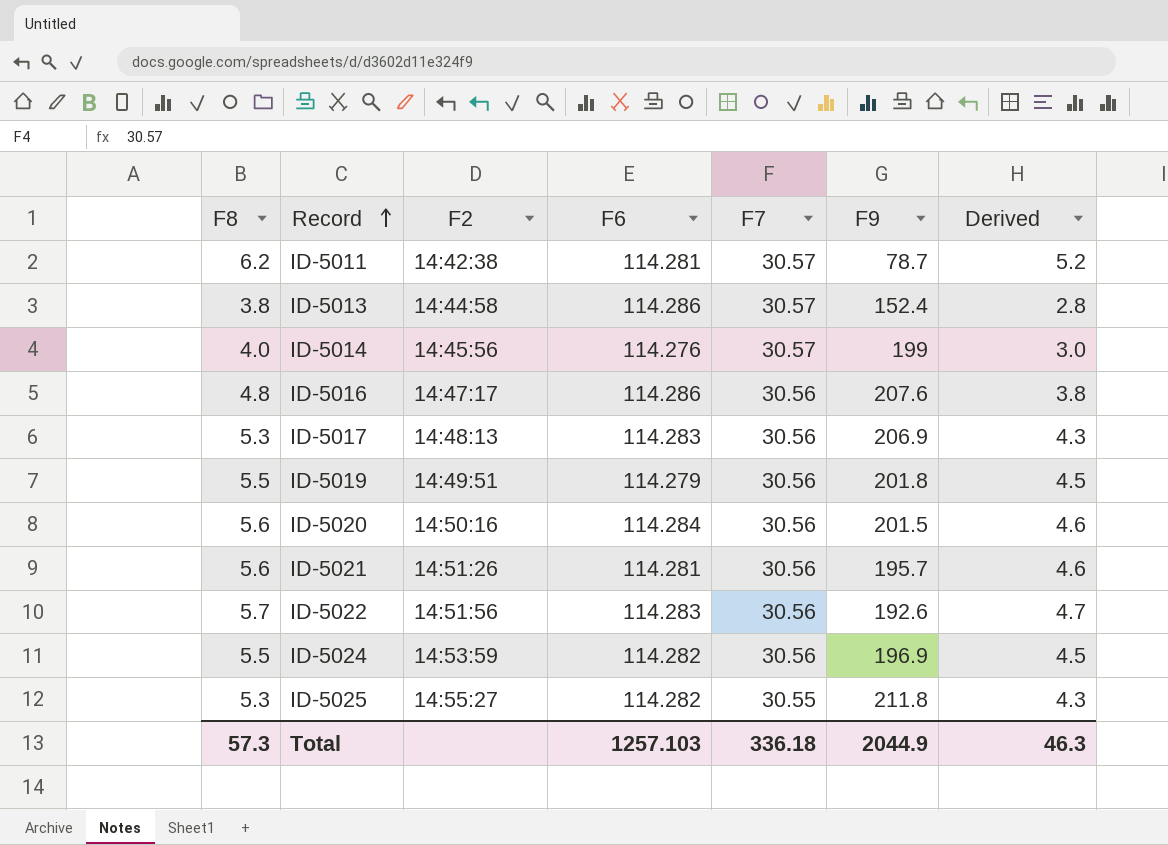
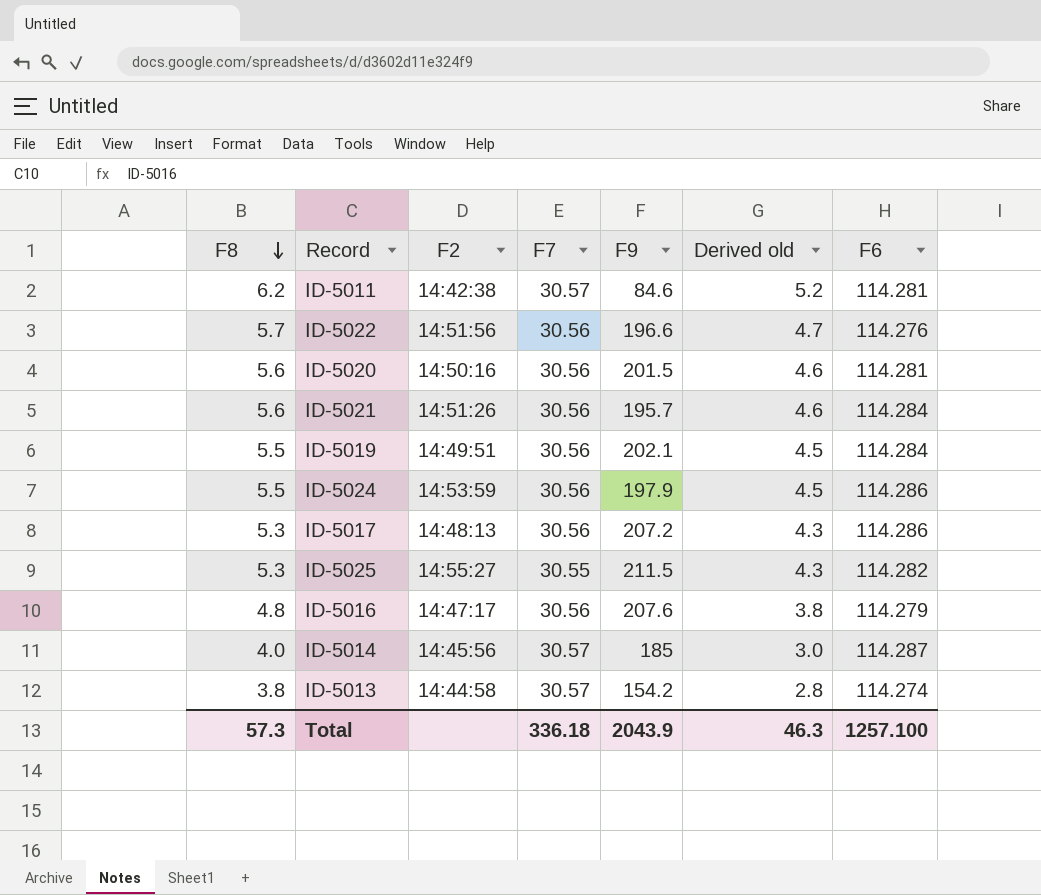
row order: Record ascending -> F8 descending
column name: Derived -> Derived old
column F6 | position: 4 -> 7
ID-5011 | F9: 78.7 -> 84.6
ID-5022 | F9: 192.6 -> 196.6
ID-5022 | F6: 114.283 -> 114.276
ID-5020 | F6: 114.284 -> 114.281
ID-5021 | F6: 114.281 -> 114.284
ID-5019 | F9: 201.8 -> 202.1
ID-5019 | F6: 114.279 -> 114.284
ID-5024 | F9: 196.9 -> 197.9
ID-5024 | F6: 114.282 -> 114.286
ID-5017 | F9: 206.9 -> 207.2
ID-5017 | F6: 114.283 -> 114.286
ID-5025 | F9: 211.8 -> 211.5
ID-5016 | F6: 114.286 -> 114.279
ID-5014 | F9: 199 -> 185
ID-5014 | F6: 114.276 -> 114.287
ID-5013 | F9: 152.4 -> 154.2
ID-5013 | F6: 114.286 -> 114.274
Total | F9: 2044.9 -> 2043.9
Total | F6: 1257.103 -> 1257.100

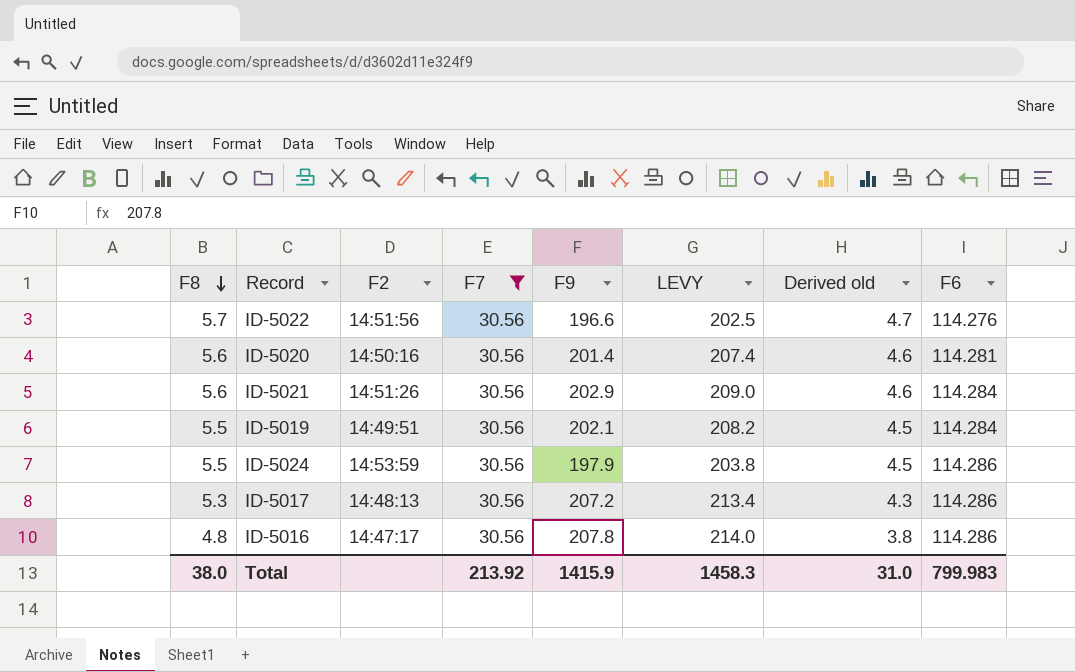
filter: none -> F7 = 30.56
column LEVY | formula: none -> [F9] * 1.03
ID-5020 | F9: 201.5 -> 201.4
ID-5021 | F9: 195.7 -> 202.9
ID-5016 | F9: 207.6 -> 207.8
ID-5016 | F6: 114.279 -> 114.286
Total | F8: 57.3 -> 38.0
Total | F7: 336.18 -> 213.92
Total | F9: 2043.9 -> 1415.9
Total | Derived old: 46.3 -> 31.0
Total | F6: 1257.100 -> 799.983

